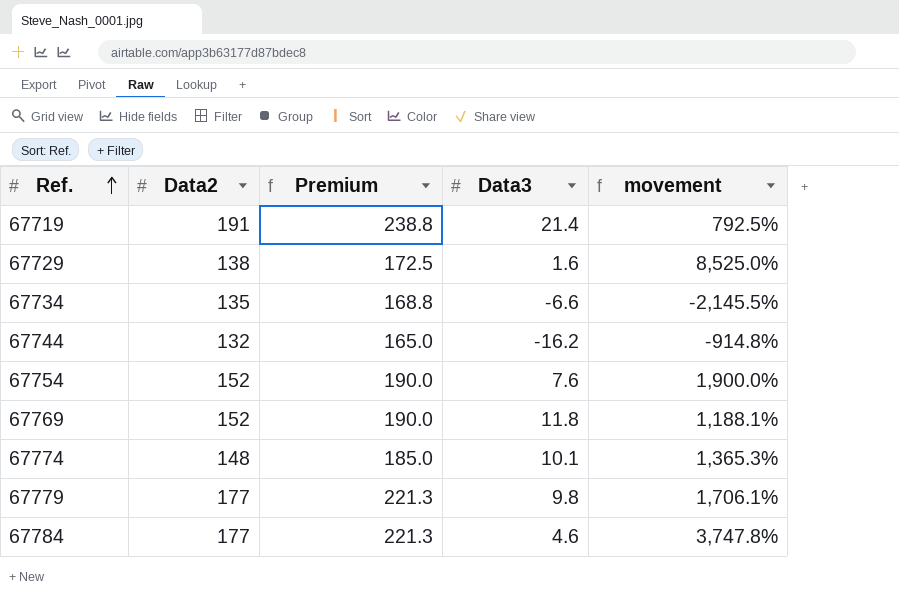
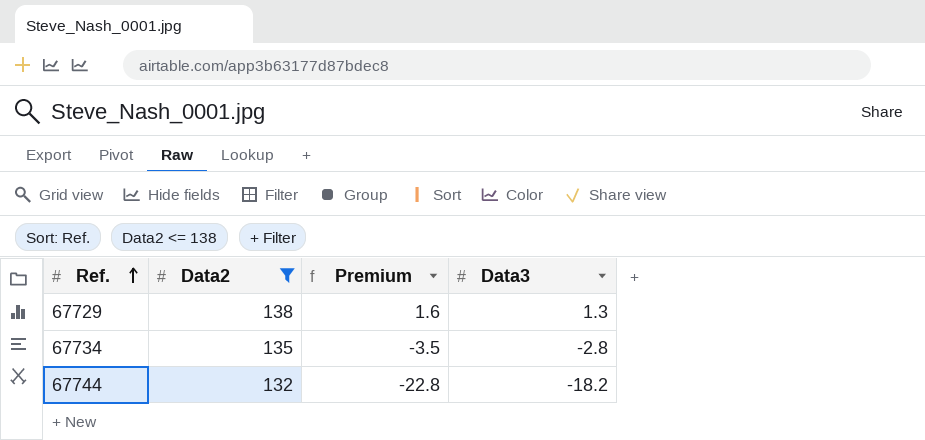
filter: none -> Data2 <= 138
column movement | formula: ([Data2] - [Data3]) / [Data3] -> none
column Premium | formula: [Data2] * 1.25 -> [Data3] * 1.25
67729 | Data3: 1.6 -> 1.3
67734 | Data3: -6.6 -> -2.8
67744 | Data3: -16.2 -> -18.2

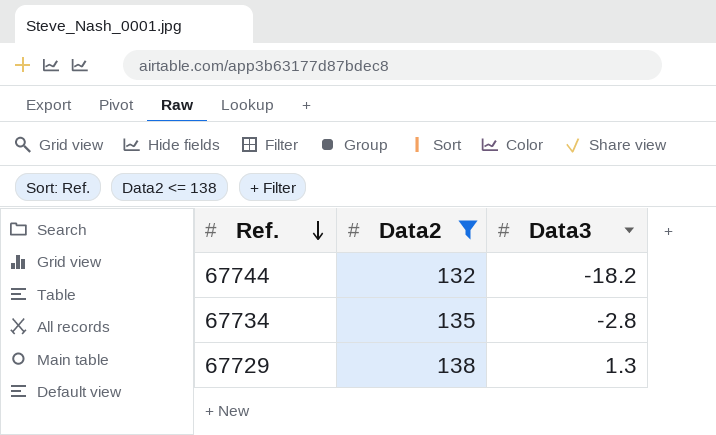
row order: Ref. ascending -> Ref. descending
column Premium | formula: [Data3] * 1.25 -> none

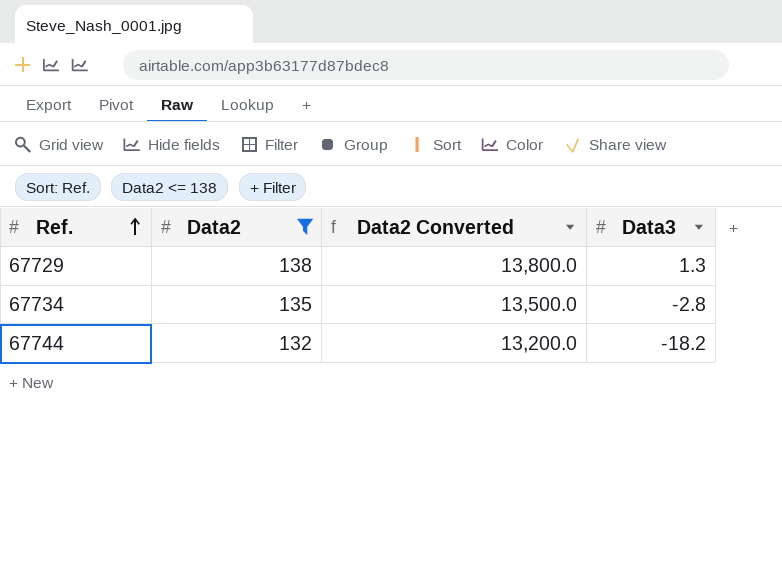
row order: Ref. descending -> Ref. ascending
column Data2 Converted | formula: none -> [Data2] * 100

